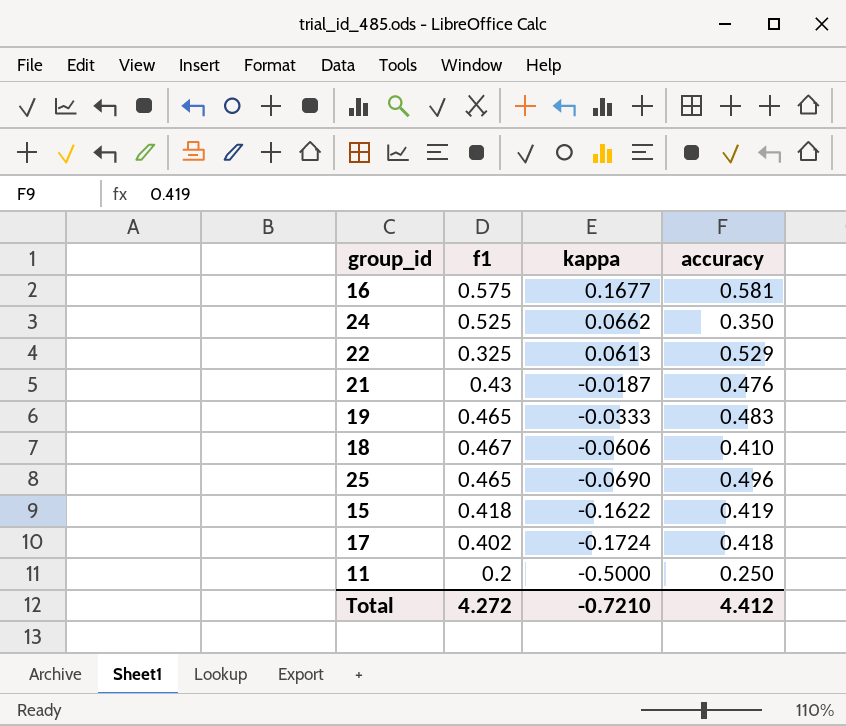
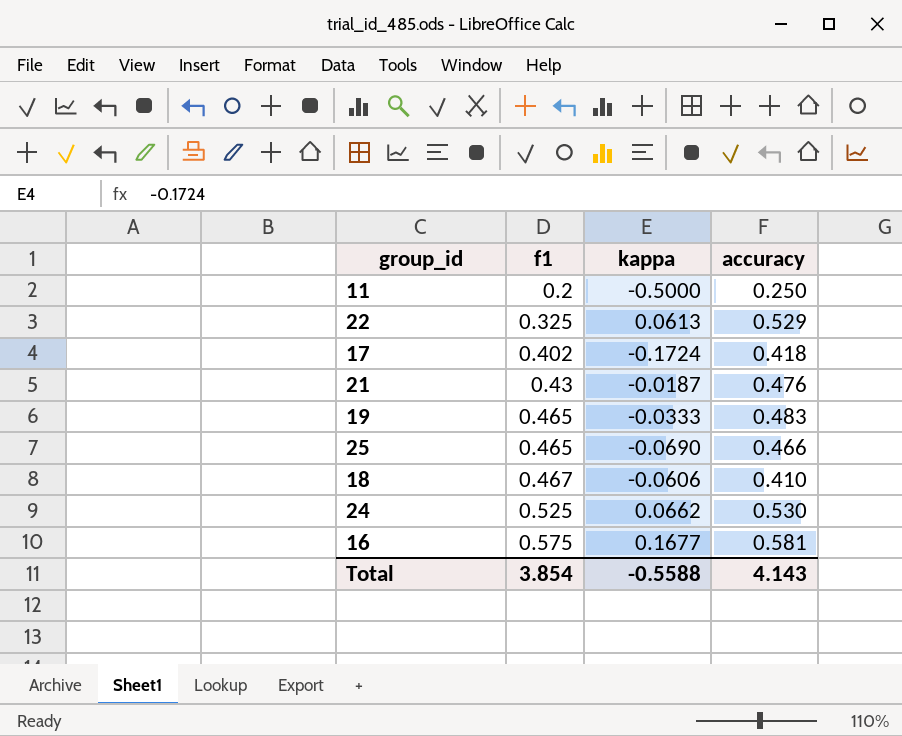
row order: kappa descending -> f1 ascending
row 15: 0.418 | -0.1622 | 0.419 -> none
25 | accuracy: 0.496 -> 0.466
24 | accuracy: 0.350 -> 0.530
Total | f1: 4.272 -> 3.854
Total | kappa: -0.7210 -> -0.5588
Total | accuracy: 4.412 -> 4.143

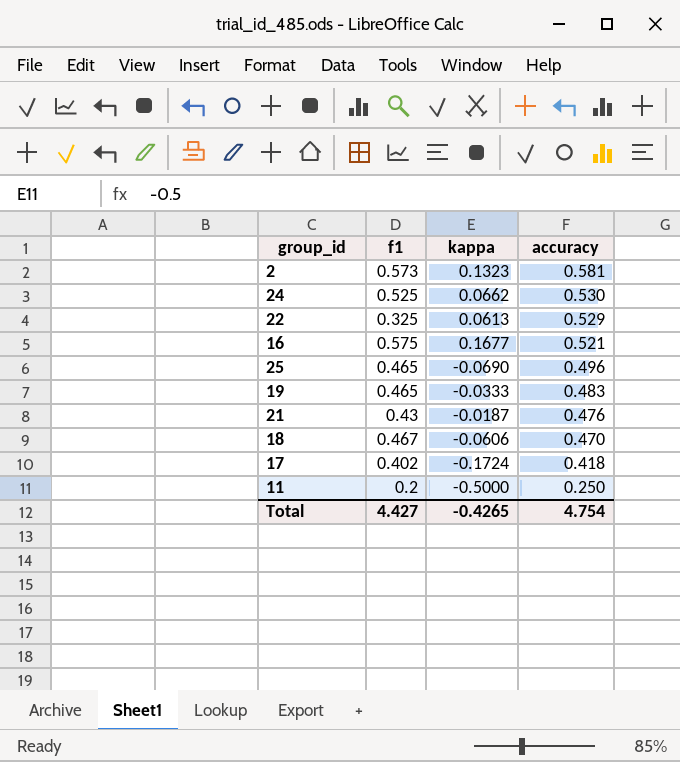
row order: f1 ascending -> accuracy descending
row 2: none -> 0.573 | 0.1323 | 0.581
16 | accuracy: 0.581 -> 0.521
25 | accuracy: 0.466 -> 0.496
18 | accuracy: 0.410 -> 0.470
Total | f1: 3.854 -> 4.427
Total | kappa: -0.5588 -> -0.4265
Total | accuracy: 4.143 -> 4.754

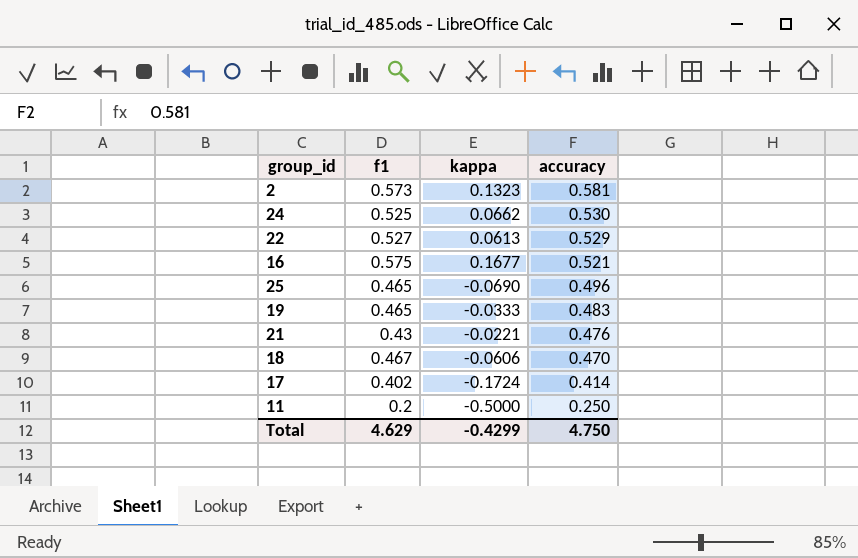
22 | f1: 0.325 -> 0.527
21 | kappa: -0.0187 -> -0.0221
17 | accuracy: 0.418 -> 0.414
Total | f1: 4.427 -> 4.629
Total | kappa: -0.4265 -> -0.4299
Total | accuracy: 4.754 -> 4.750

